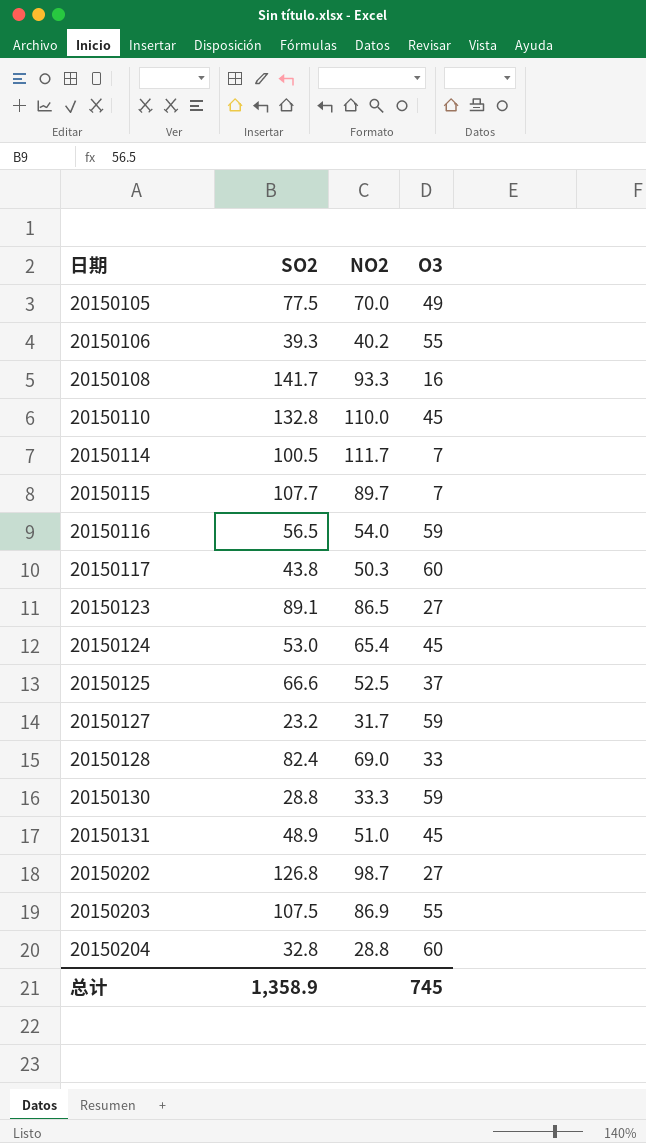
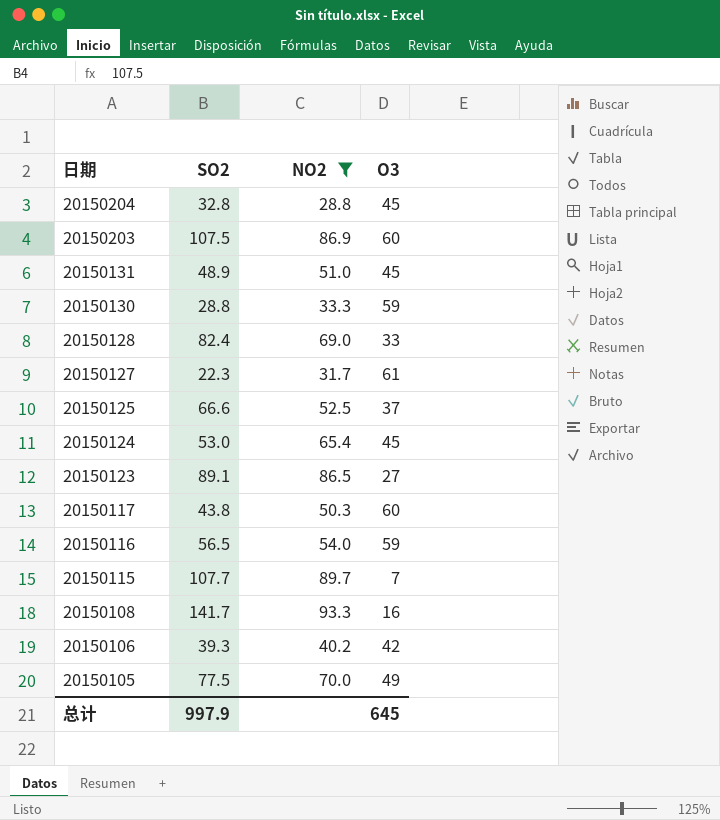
filter: none -> NO2 <= 93.3
row order: 日期 ascending -> 日期 descending
20150204 | O3: 60 -> 45
20150203 | O3: 55 -> 60
20150127 | SO2: 23.2 -> 22.3
20150127 | O3: 59 -> 61
20150106 | O3: 55 -> 42
总计 | SO2: 1,358.9 -> 997.9
总计 | O3: 745 -> 645

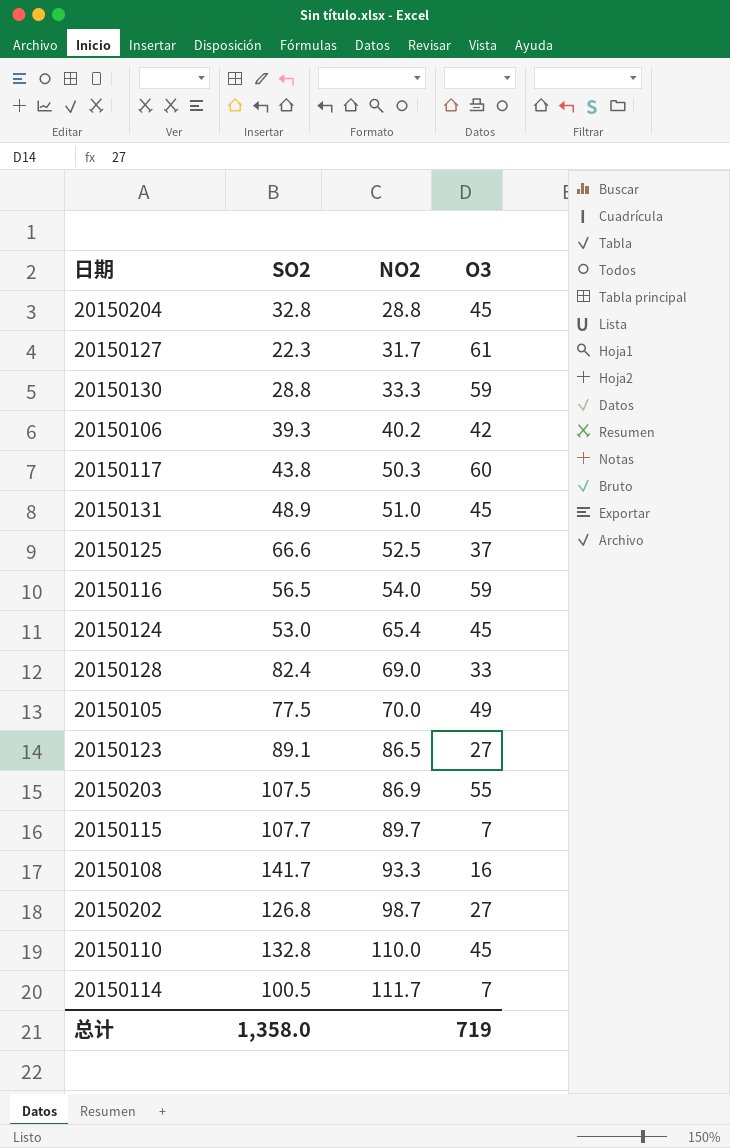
filter: NO2 <= 93.3 -> none
row order: 日期 descending -> NO2 ascending
20150203 | O3: 60 -> 55
总计 | SO2: 997.9 -> 1,358.0
总计 | O3: 645 -> 719

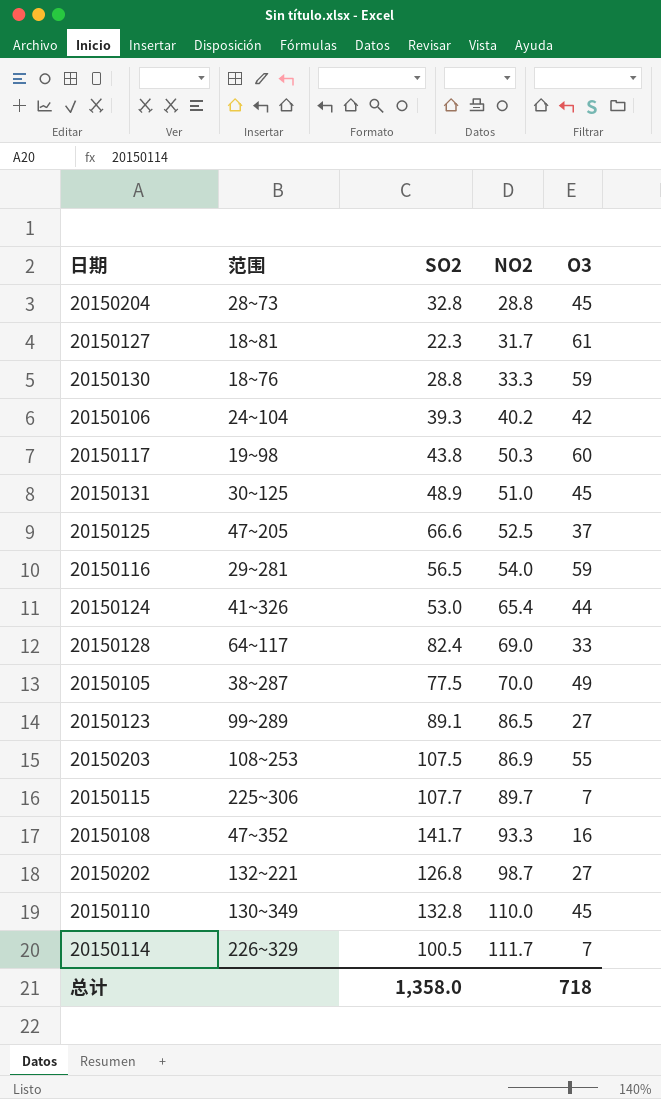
column 范围 | position: none -> 2
20150124 | O3: 45 -> 44
总计 | O3: 719 -> 718

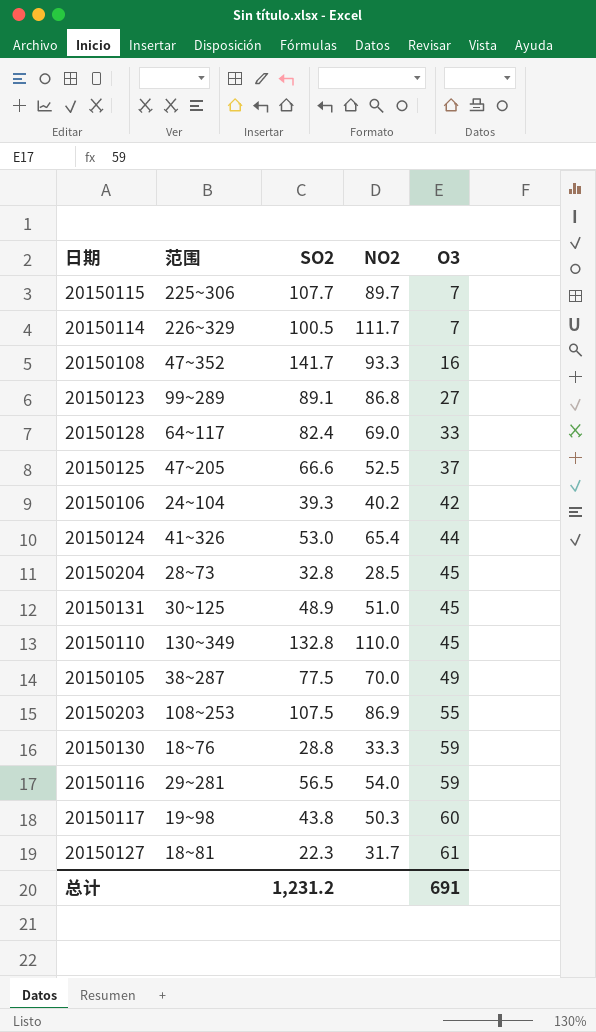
row order: NO2 ascending -> O3 ascending
row 20150202: 132~221 | 126.8 | 98.7 | 27 -> none
20150123 | NO2: 86.5 -> 86.8
20150204 | NO2: 28.8 -> 28.5
总计 | SO2: 1,358.0 -> 1,231.2
总计 | O3: 718 -> 691

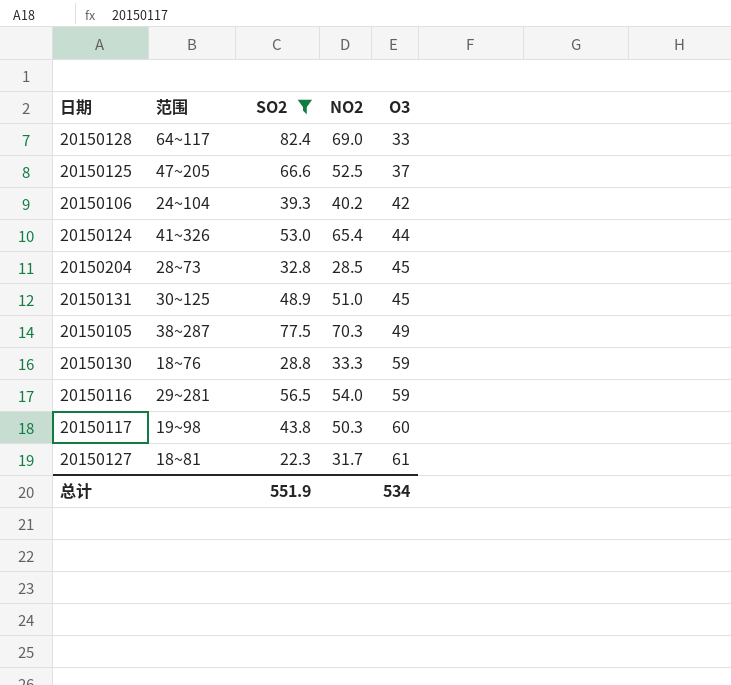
filter: none -> SO2 <= 82.4
20150105 | NO2: 70.0 -> 70.3
总计 | SO2: 1,231.2 -> 551.9
总计 | O3: 691 -> 534

